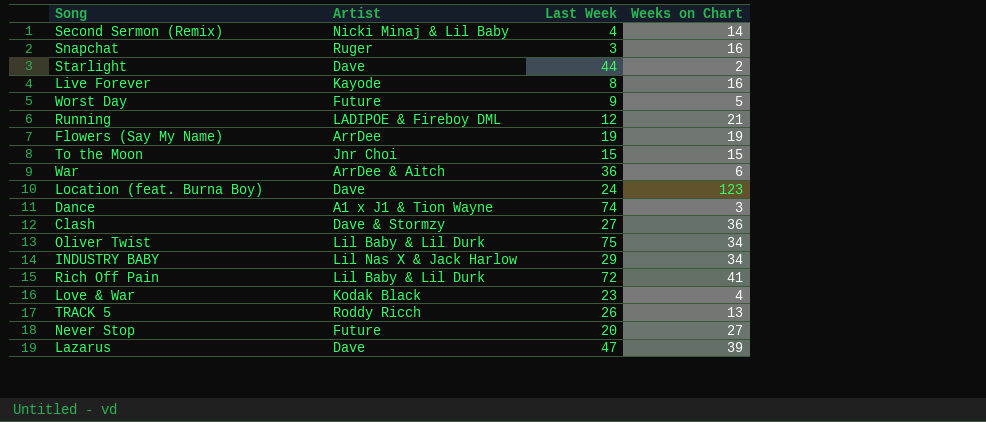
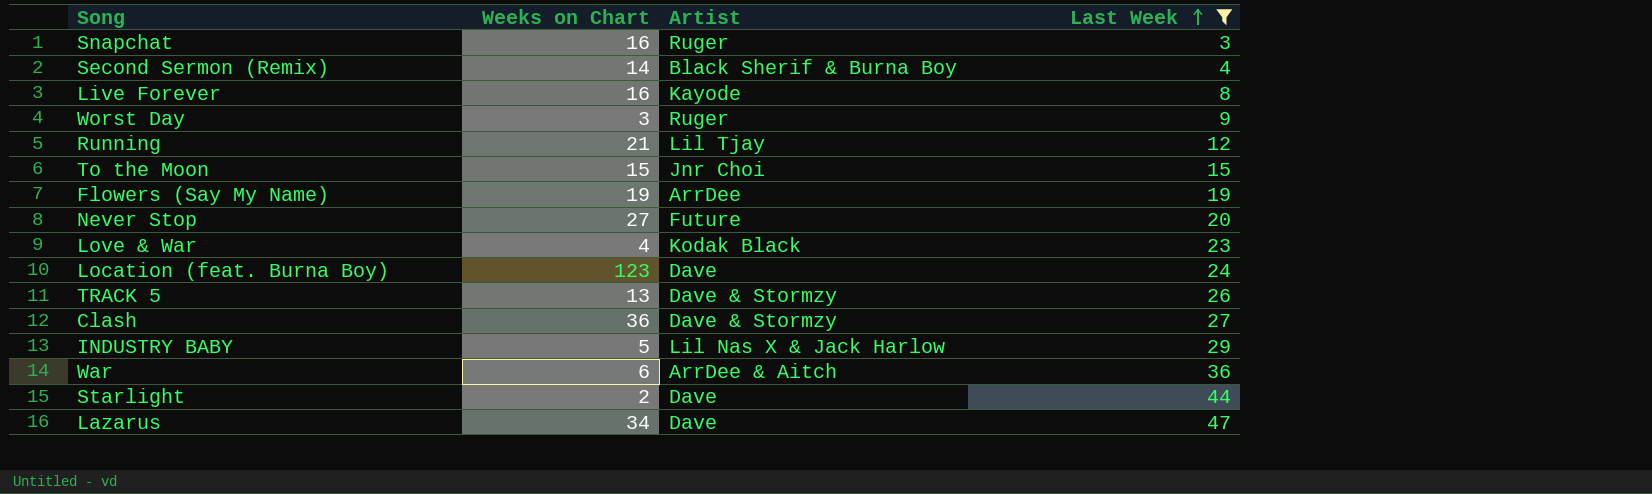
filter: none -> Last Week <= 47
row order: none -> Last Week ascending
column Weeks on Chart | position: 4 -> 2
Second Sermon (Remix) | Artist: Nicki Minaj & Lil Baby -> Black Sherif & Burna Boy
Worst Day | Weeks on Chart: 5 -> 3
Worst Day | Artist: Future -> Ruger
Running | Artist: LADIPOE & Fireboy DML -> Lil Tjay
TRACK 5 | Artist: Roddy Ricch -> Dave & Stormzy
INDUSTRY BABY | Weeks on Chart: 34 -> 5
Lazarus | Weeks on Chart: 39 -> 34

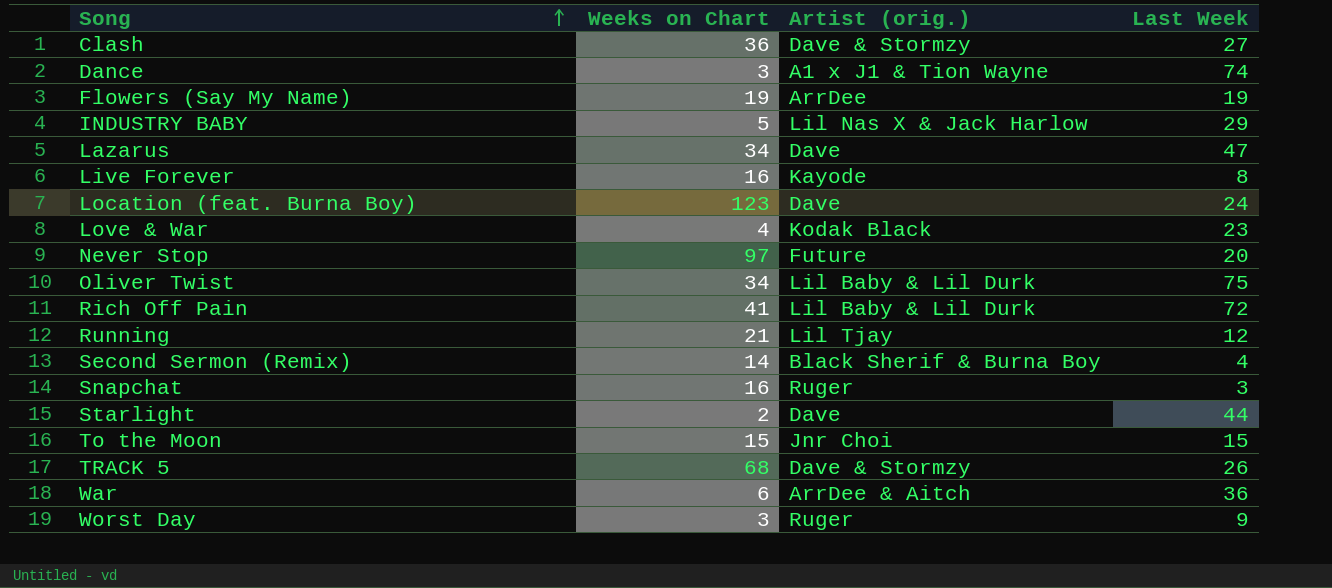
filter: Last Week <= 47 -> none
row order: Last Week ascending -> Song ascending
column name: Artist -> Artist (orig.)
Never Stop | Weeks on Chart: 27 -> 97
TRACK 5 | Weeks on Chart: 13 -> 68

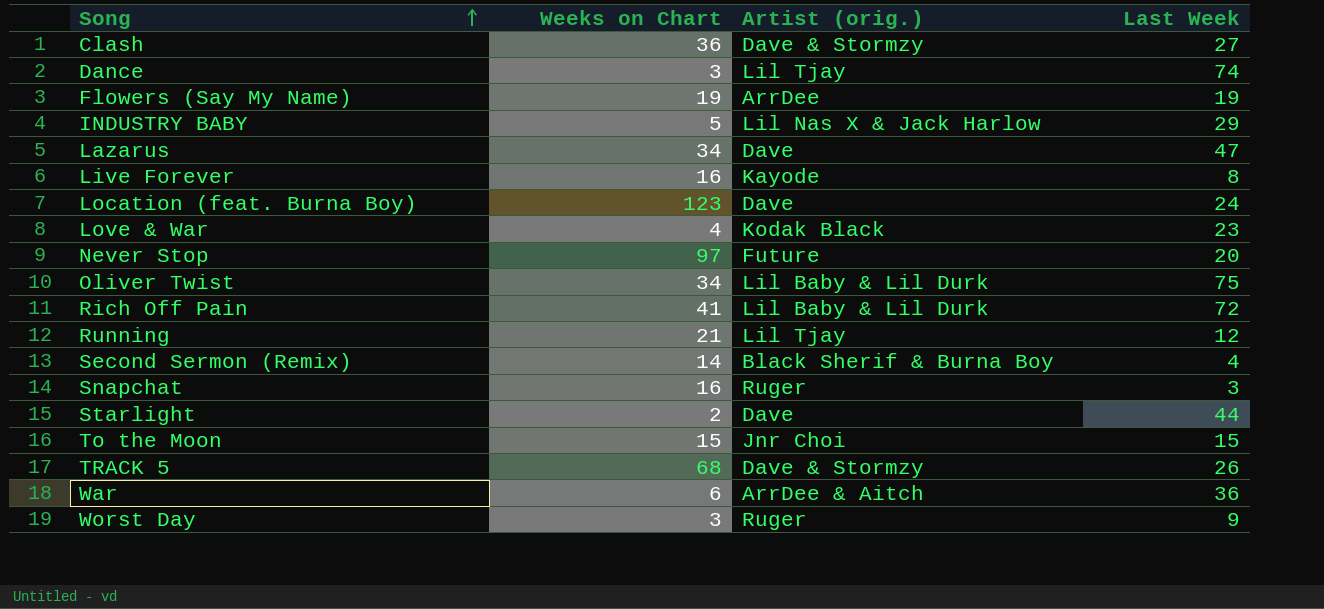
Dance | Artist (orig.): A1 x J1 & Tion Wayne -> Lil Tjay

